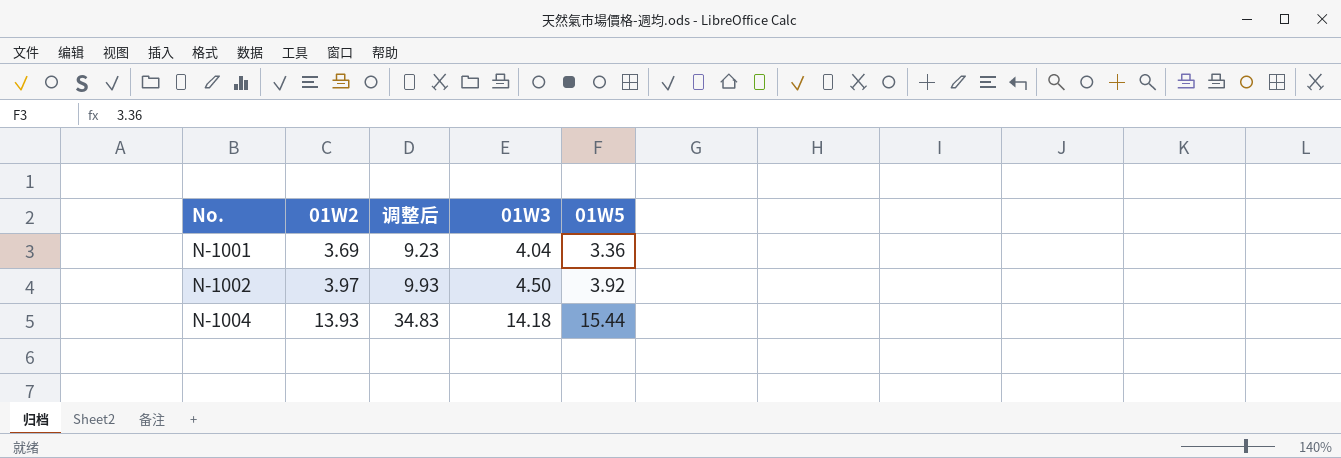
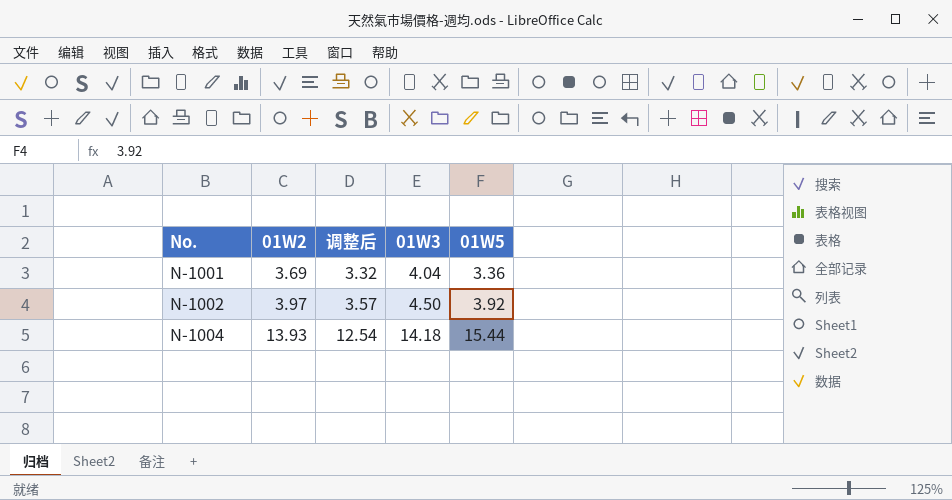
column 调整后 | formula: [01W2] * 2.5 -> [01W2] * 0.9

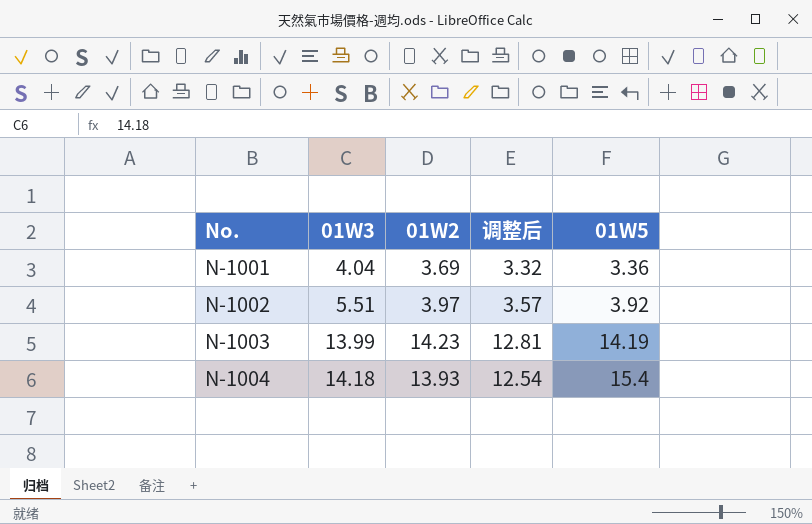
column 01W3 | position: 4 -> 2
N-1002 | 01W3: 4.50 -> 5.51
row N-1003: none -> 13.99 | 14.23 | 12.81 | 14.19
N-1004 | 01W5: 15.44 -> 15.4

